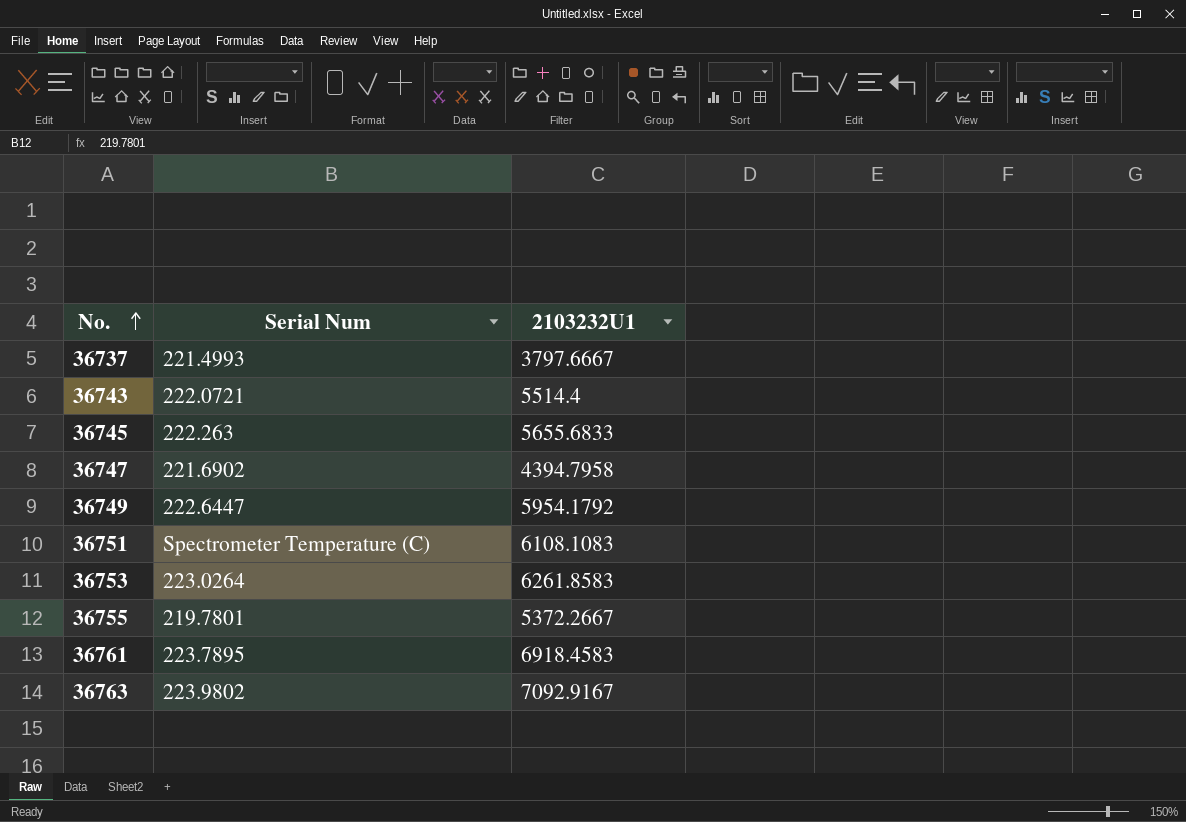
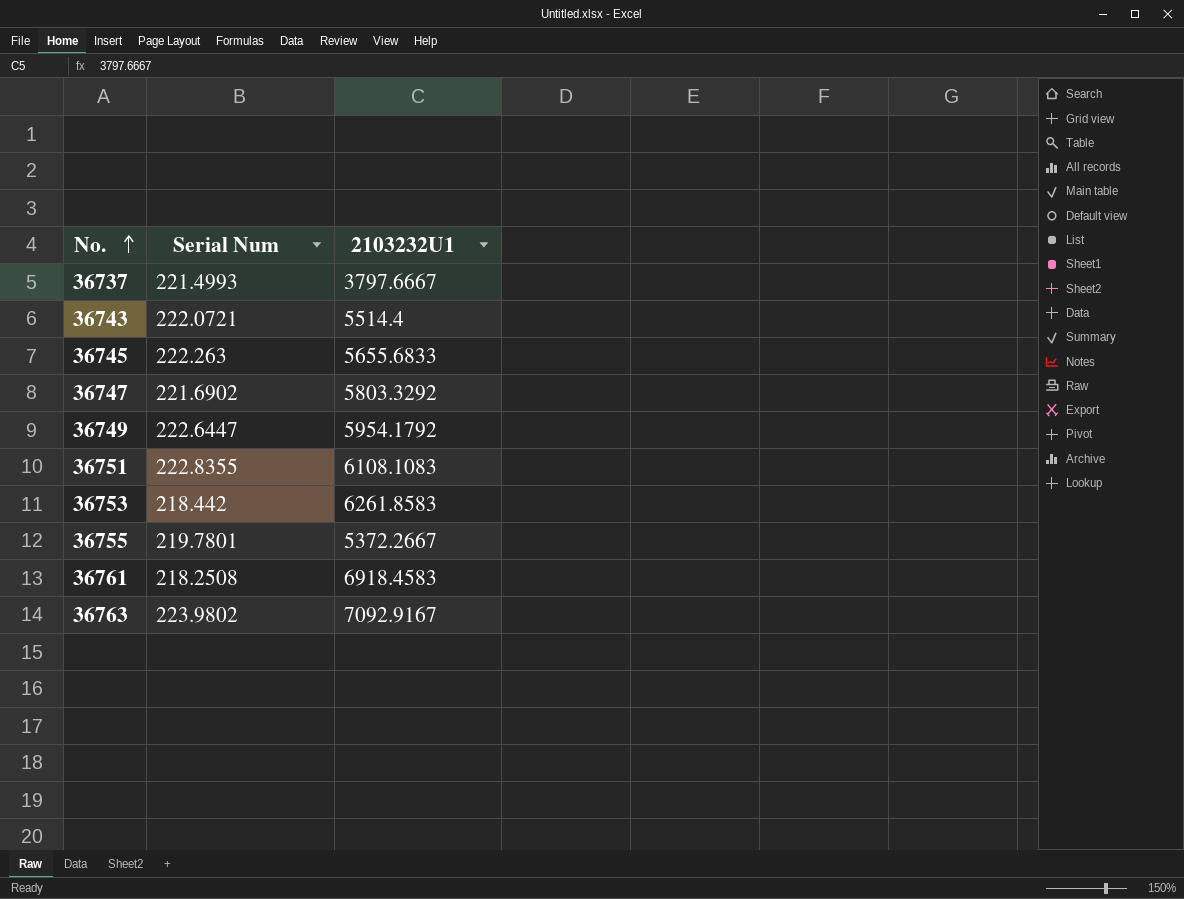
36747 | 2103232U1: 4394.7958 -> 5803.3292
36751 | Serial Num: Spectrometer Temperature (C) -> 222.8355
36753 | Serial Num: 223.0264 -> 218.442
36761 | Serial Num: 223.7895 -> 218.2508

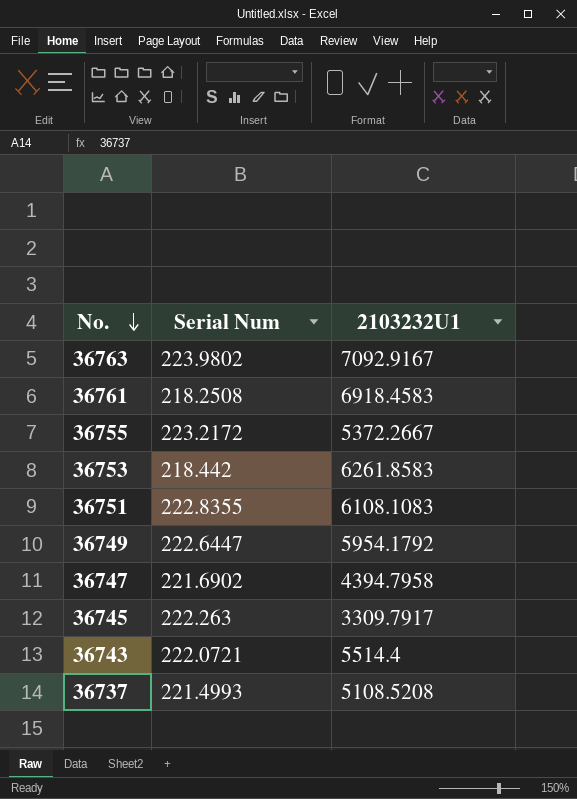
row order: No. ascending -> No. descending
36755 | Serial Num: 219.7801 -> 223.2172
36747 | 2103232U1: 5803.3292 -> 4394.7958
36745 | 2103232U1: 5655.6833 -> 3309.7917
36737 | 2103232U1: 3797.6667 -> 5108.5208

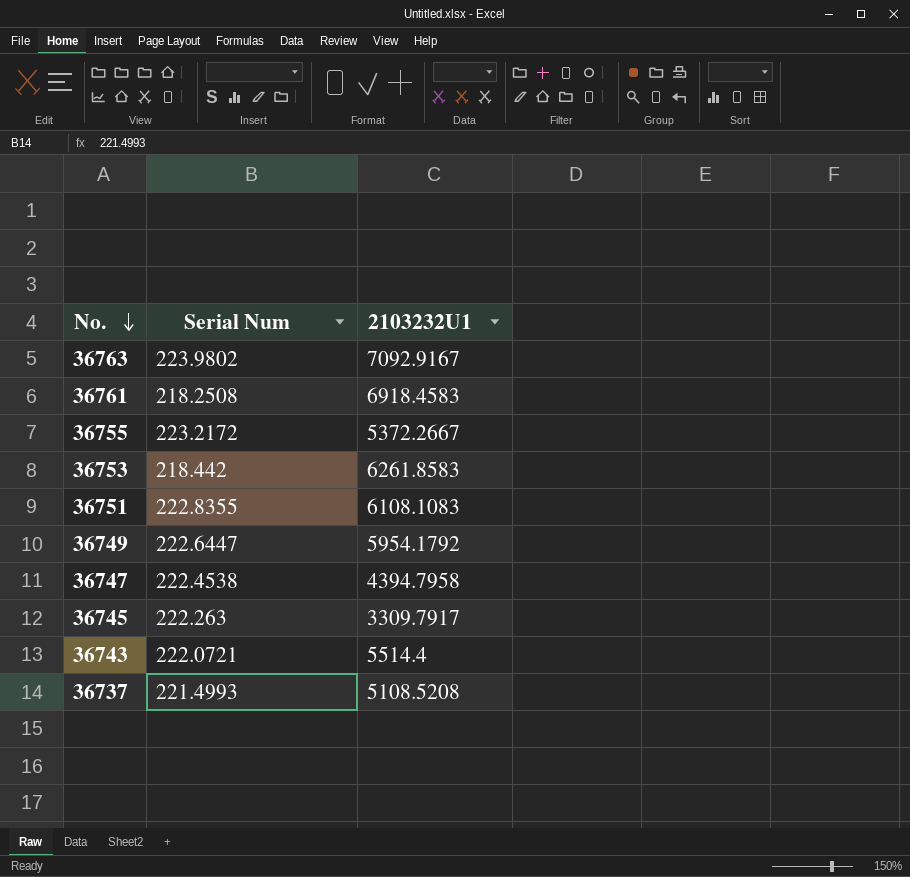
36747 | Serial Num: 221.6902 -> 222.4538

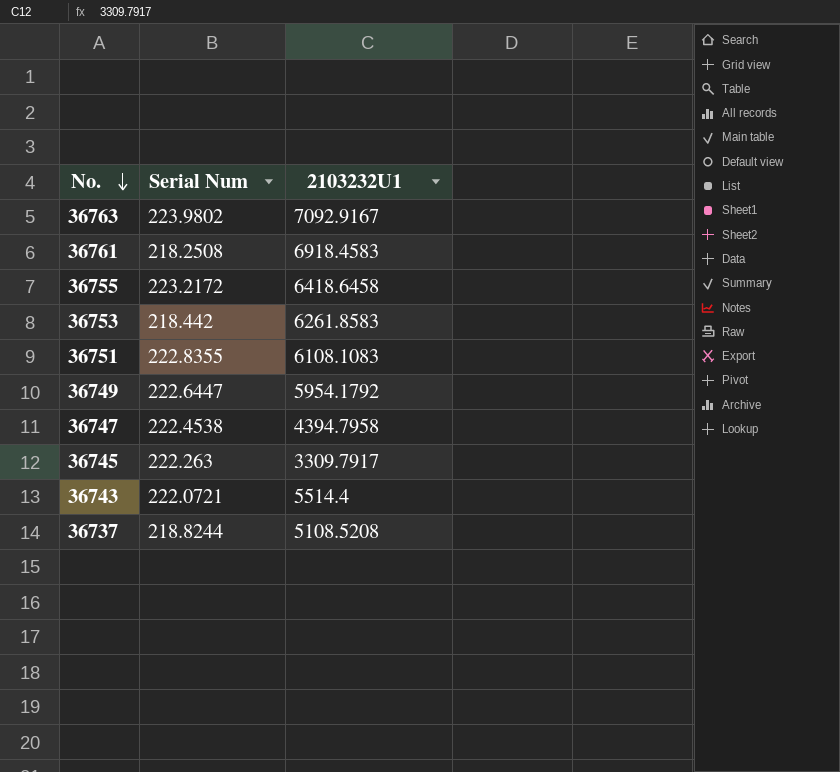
36755 | 2103232U1: 5372.2667 -> 6418.6458
36737 | Serial Num: 221.4993 -> 218.8244

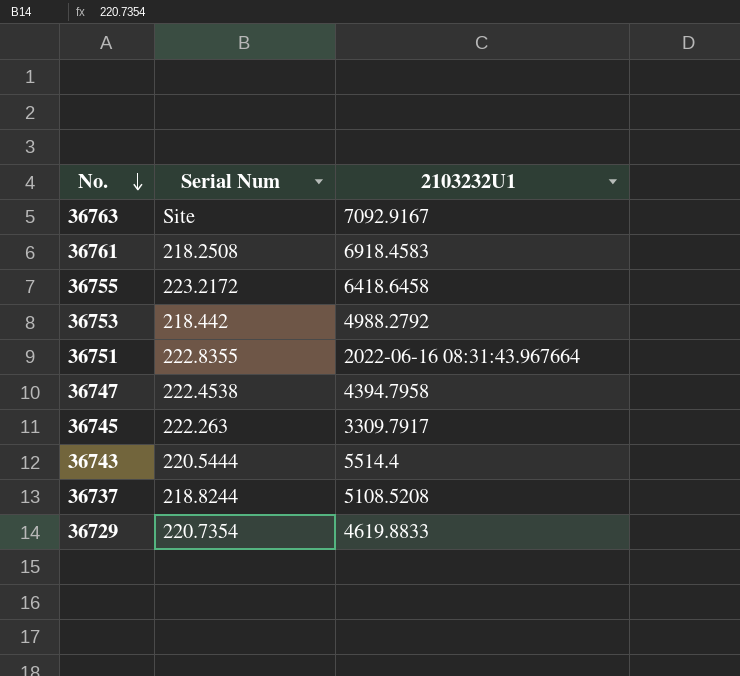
row 36749: 222.6447 | 5954.1792 -> none
36763 | Serial Num: 223.9802 -> Site
36753 | 2103232U1: 6261.8583 -> 4988.2792
36751 | 2103232U1: 6108.1083 -> 2022-06-16 08:31:43.967664
36743 | Serial Num: 222.0721 -> 220.5444
row 36729: none -> 220.7354 | 4619.8833

